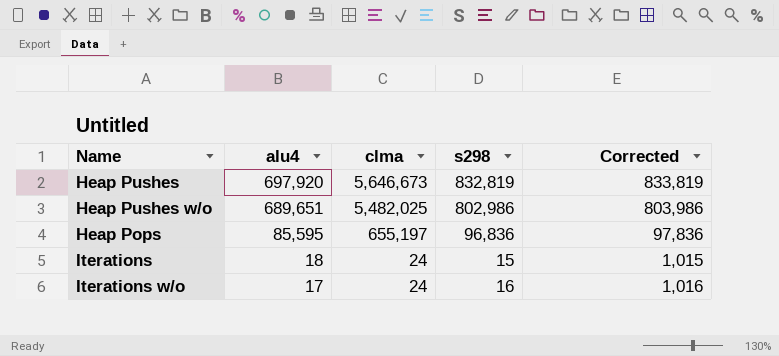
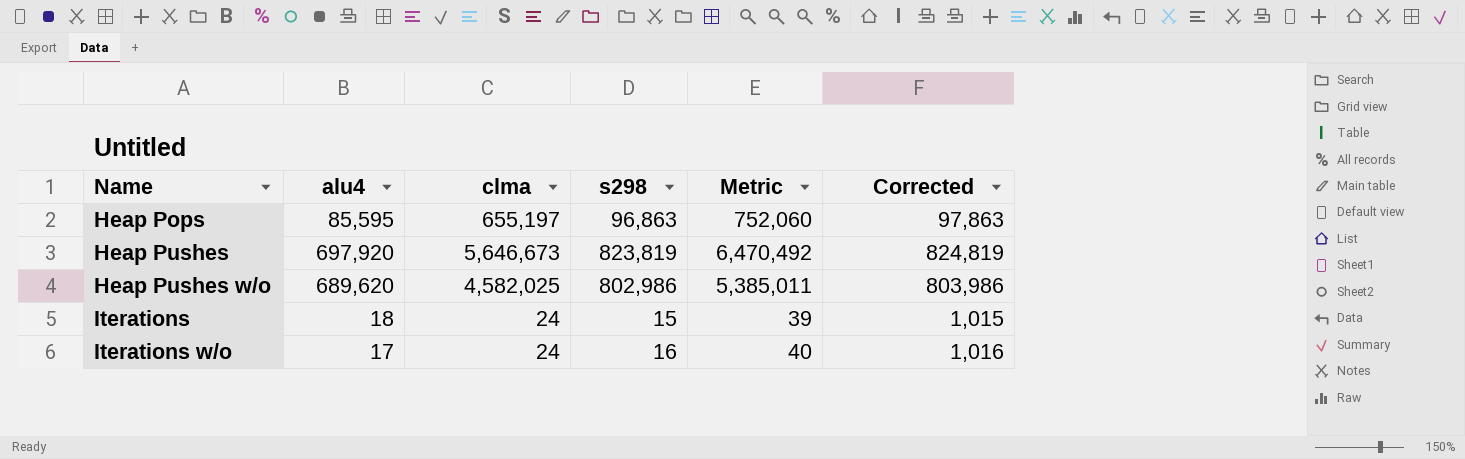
row order: alu4 descending -> Name ascending
column Metric | formula: none -> [clma] + [s298]
Heap Pops | s298: 96,836 -> 96,863
Heap Pops | Corrected: 97,836 -> 97,863
Heap Pushes | s298: 832,819 -> 823,819
Heap Pushes | Corrected: 833,819 -> 824,819
Heap Pushes w/o | alu4: 689,651 -> 689,620
Heap Pushes w/o | clma: 5,482,025 -> 4,582,025

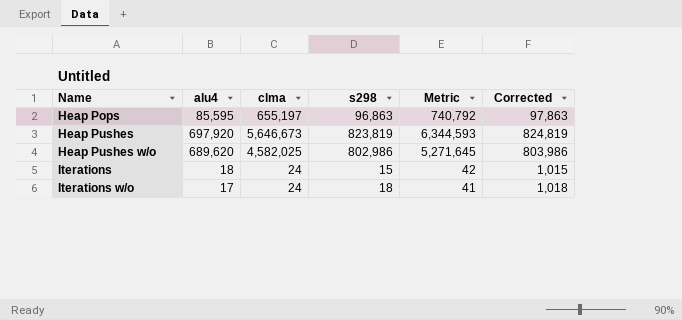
column Metric | formula: [clma] + [s298] -> [alu4] + [clma]
Iterations w/o | s298: 16 -> 18
Iterations w/o | Corrected: 1,016 -> 1,018

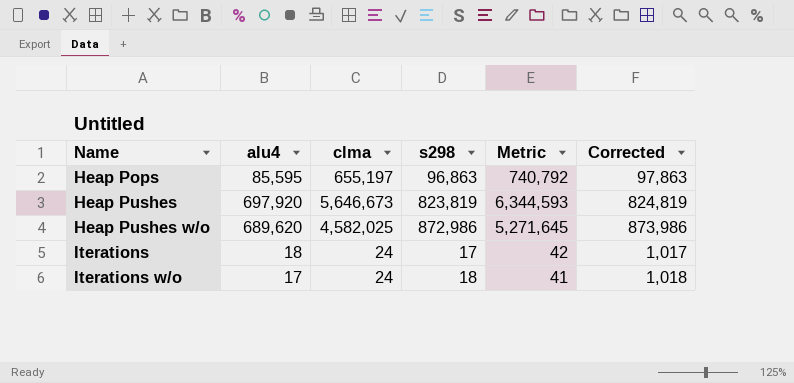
Heap Pushes w/o | s298: 802,986 -> 872,986
Heap Pushes w/o | Corrected: 803,986 -> 873,986
Iterations | s298: 15 -> 17
Iterations | Corrected: 1,015 -> 1,017

